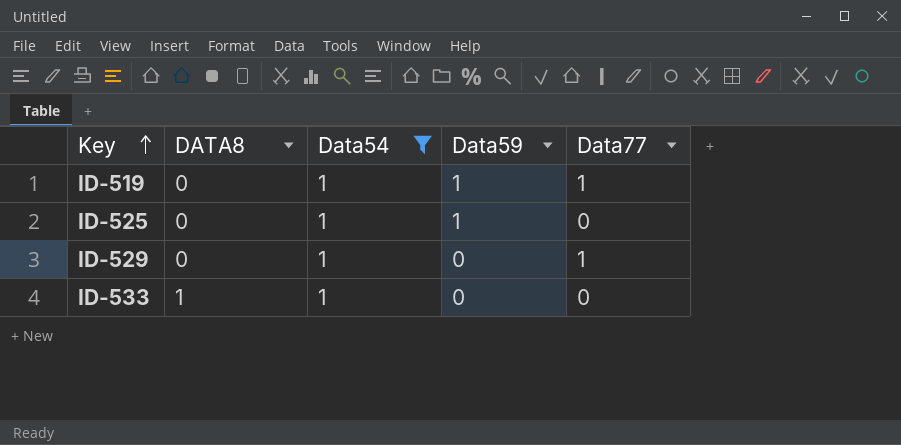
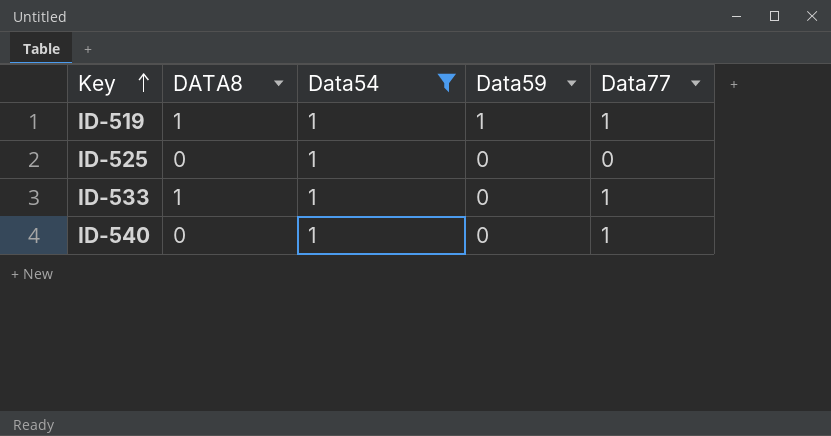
row ID-529: 0 | 1 | 0 | 1 -> none
ID-519 | DATA8: 0 -> 1
ID-525 | Data59: 1 -> 0
ID-533 | Data77: 0 -> 1
row ID-540: none -> 0 | 1 | 0 | 1

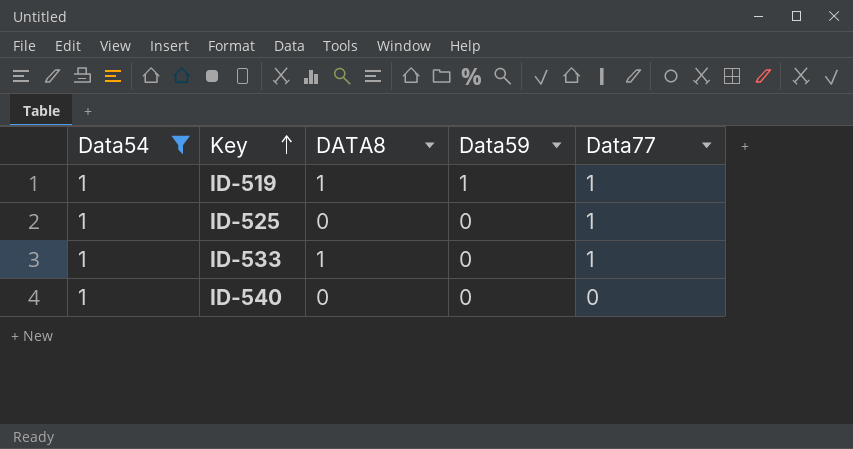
column Data54 | position: 3 -> 1
ID-525 | Data77: 0 -> 1
ID-540 | Data77: 1 -> 0

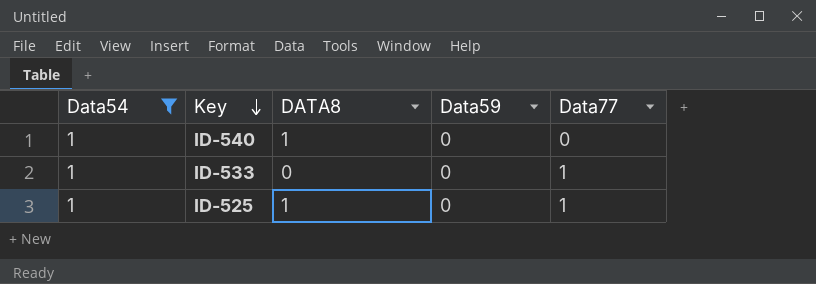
row order: Key ascending -> Key descending
row ID-519: 1 | 1 | 1 | 1 -> none
ID-540 | DATA8: 0 -> 1
ID-533 | DATA8: 1 -> 0
ID-525 | DATA8: 0 -> 1

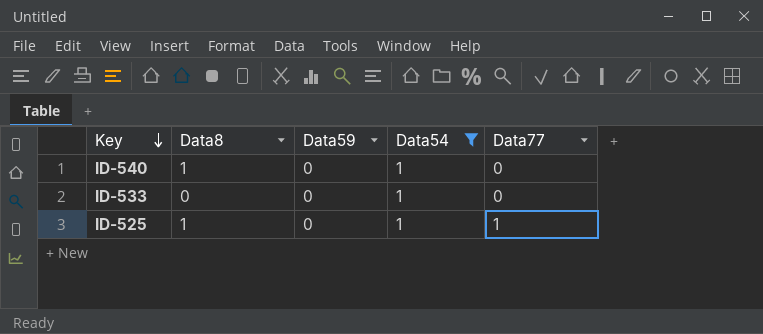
column name: DATA8 -> Data8
column Data54 | position: 1 -> 4
ID-533 | Data77: 1 -> 0

